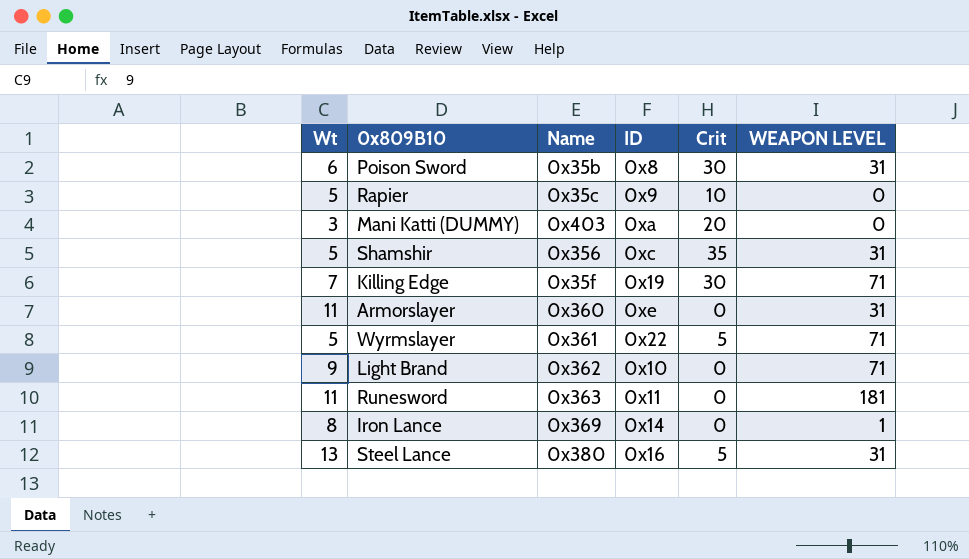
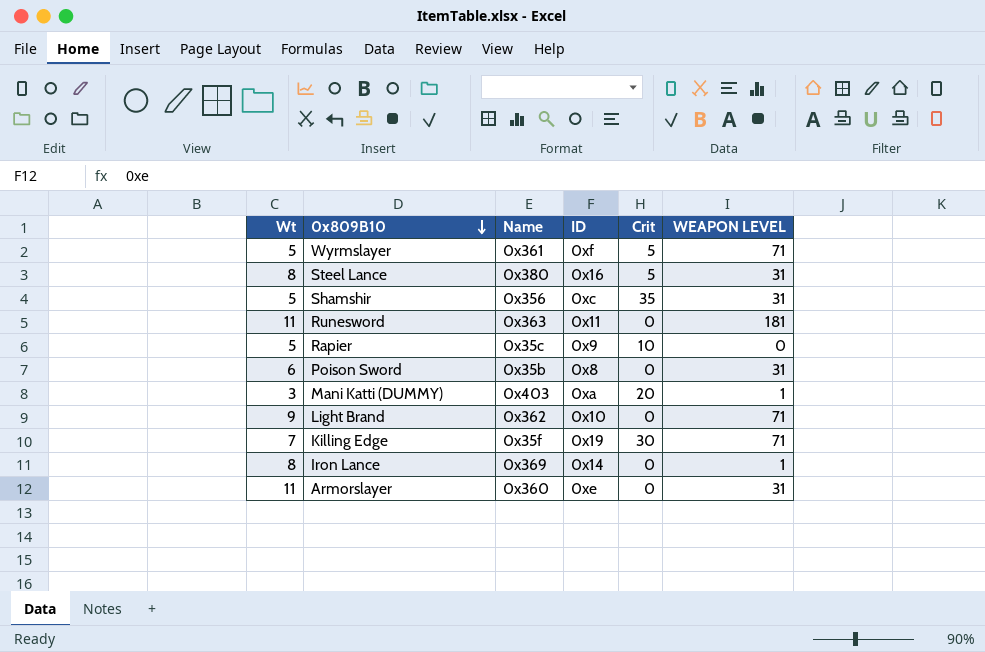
row order: none -> 0x809B10 descending
Wyrmslayer | ID: 0x22 -> 0xf
Steel Lance | Wt: 13 -> 8
Poison Sword | Crit: 30 -> 0
Mani Katti (DUMMY) | WEAPON LEVEL: 0 -> 1

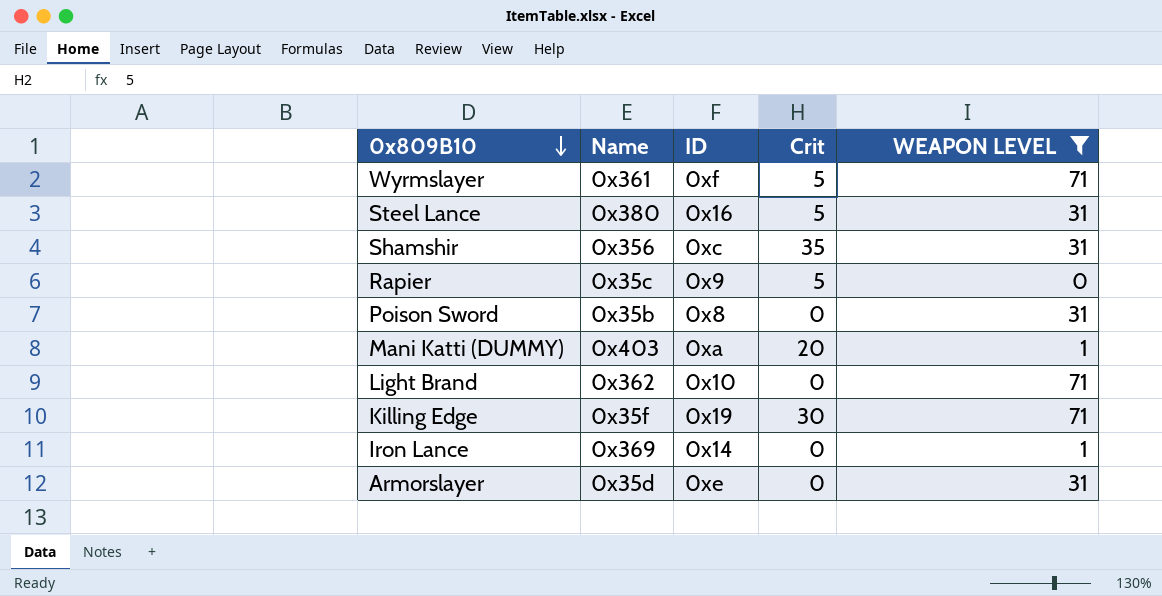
filter: none -> WEAPON LEVEL != 181
column Wt | position: 1 -> none
Rapier | Crit: 10 -> 5
Armorslayer | Name: 0x360 -> 0x35d

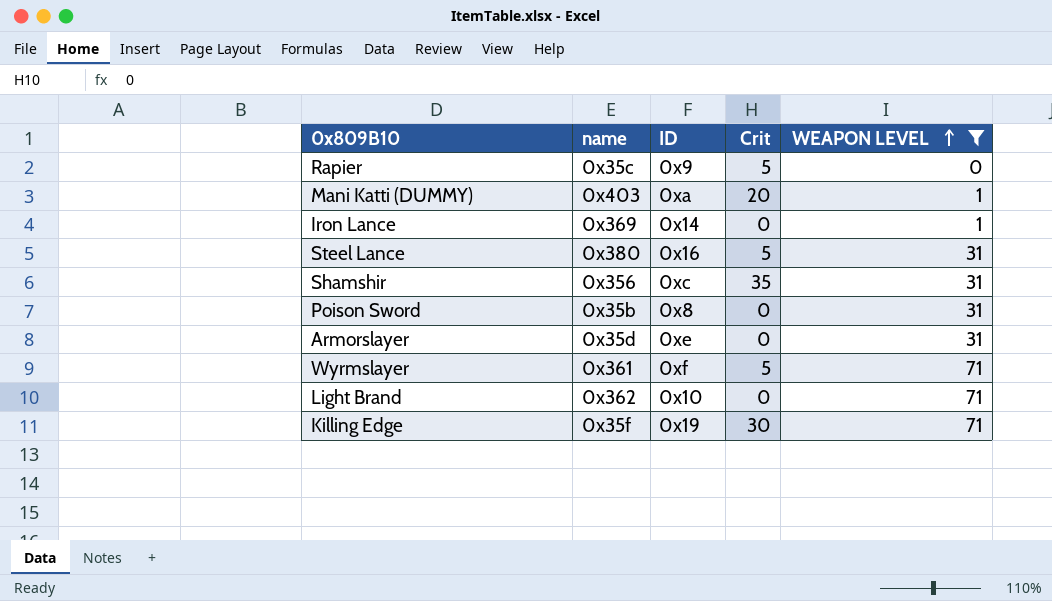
row order: 0x809B10 descending -> WEAPON LEVEL ascending
column name: Name -> name

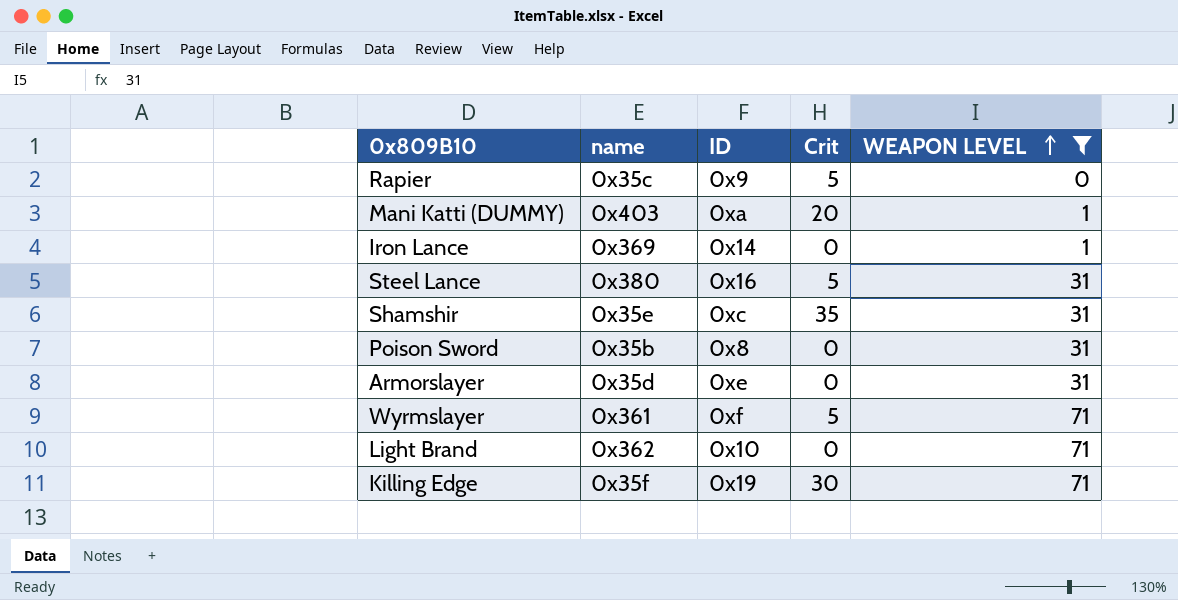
Shamshir | name: 0x356 -> 0x35e

